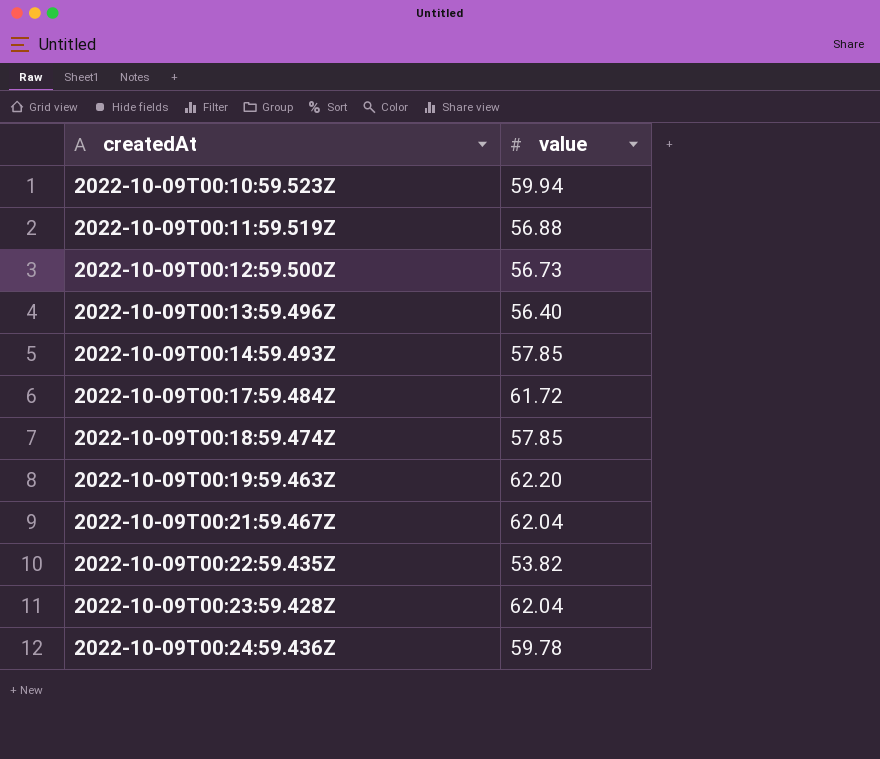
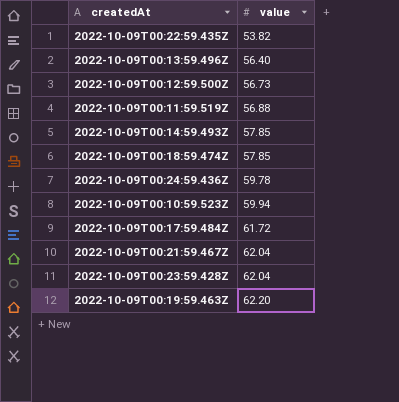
row order: createdAt ascending -> value ascending

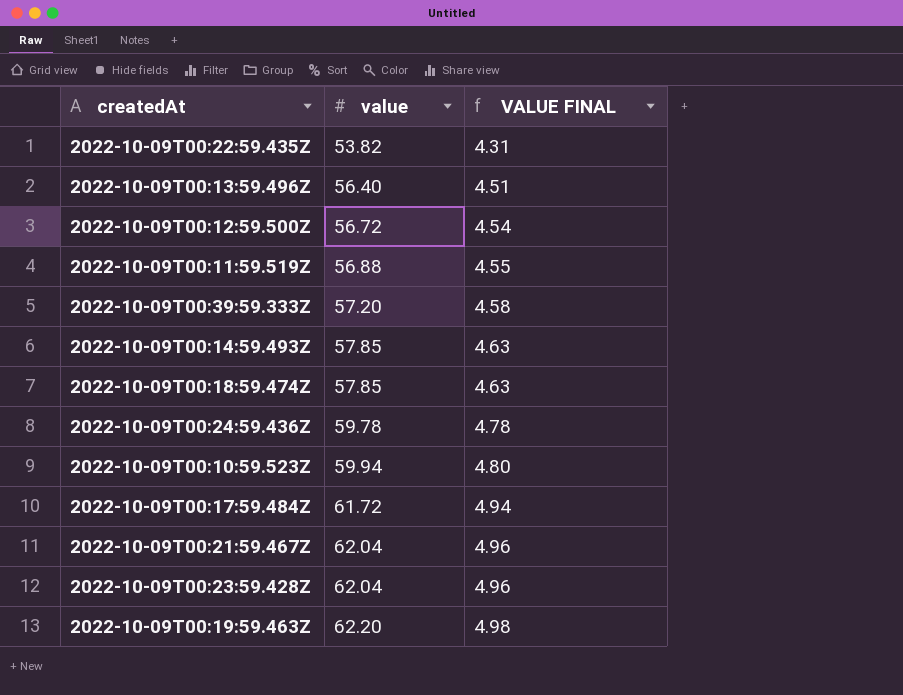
column VALUE FINAL | formula: none -> [value] * 0.08
2022-10-09T00:12:59.500Z | value: 56.73 -> 56.72
row 2022-10-09T00:39:59.333Z: none -> 57.20 | 4.58

